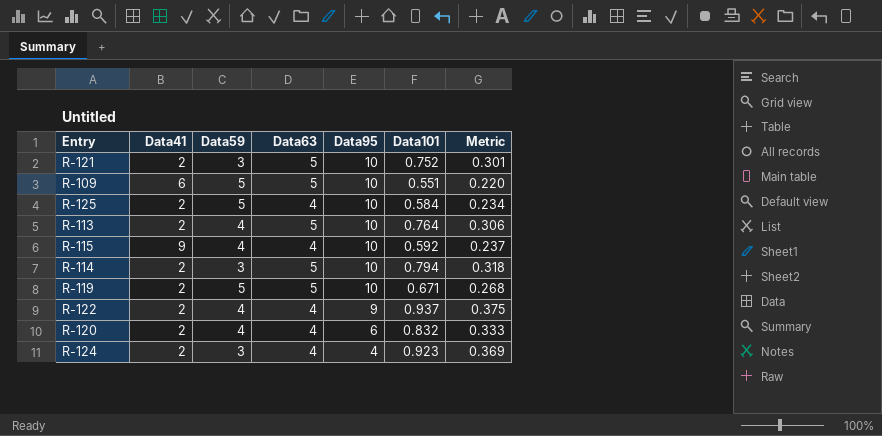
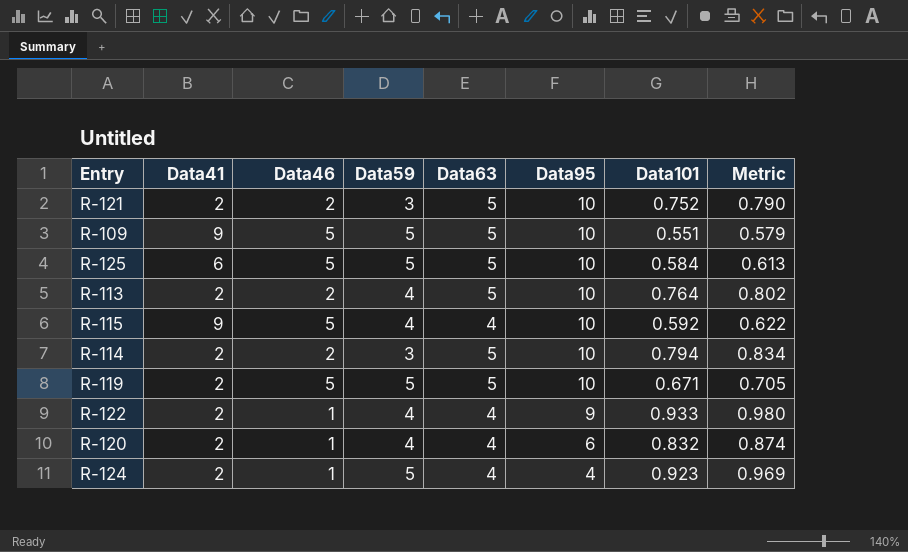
column Data46 | position: none -> 3
column Metric | formula: [Data101] * 0.4 -> [Data101] * 1.05
R-109 | Data41: 6 -> 9
R-125 | Data41: 2 -> 6
R-125 | Data63: 4 -> 5
R-122 | Data101: 0.937 -> 0.933
R-124 | Data59: 3 -> 5

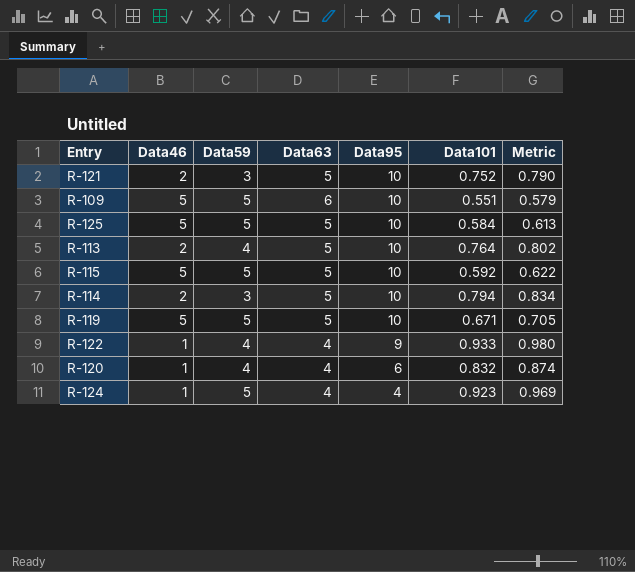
column Data41 | position: 2 -> none
R-109 | Data63: 5 -> 6
R-115 | Data59: 4 -> 5
R-115 | Data63: 4 -> 5

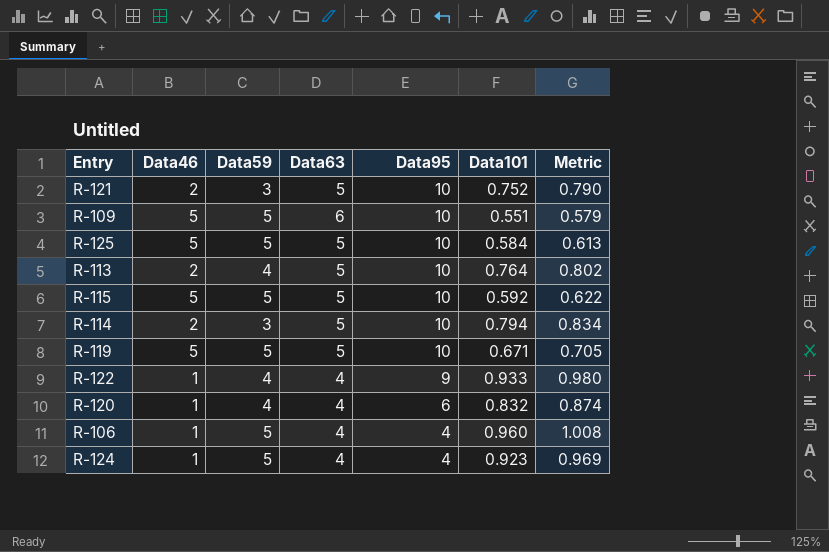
row R-106: none -> 1 | 5 | 4 | 4 | 0.960 | 1.008

